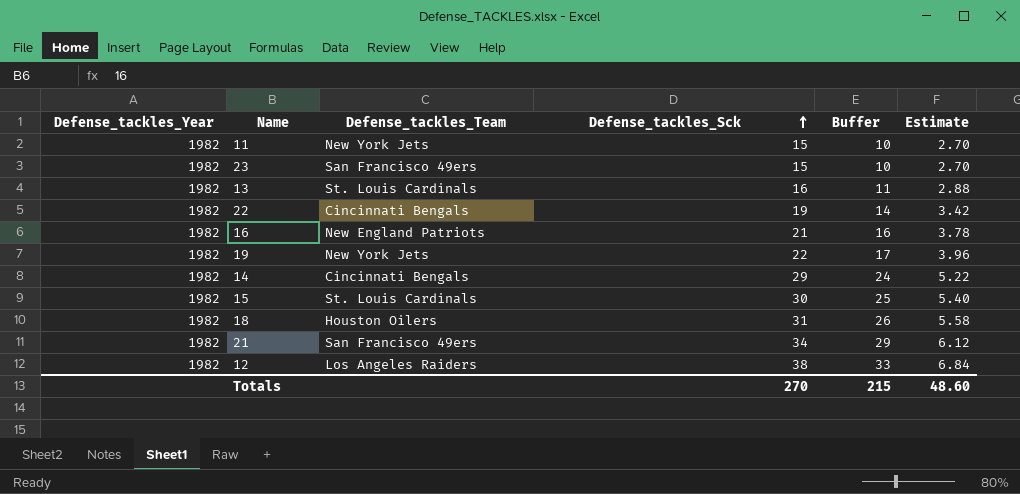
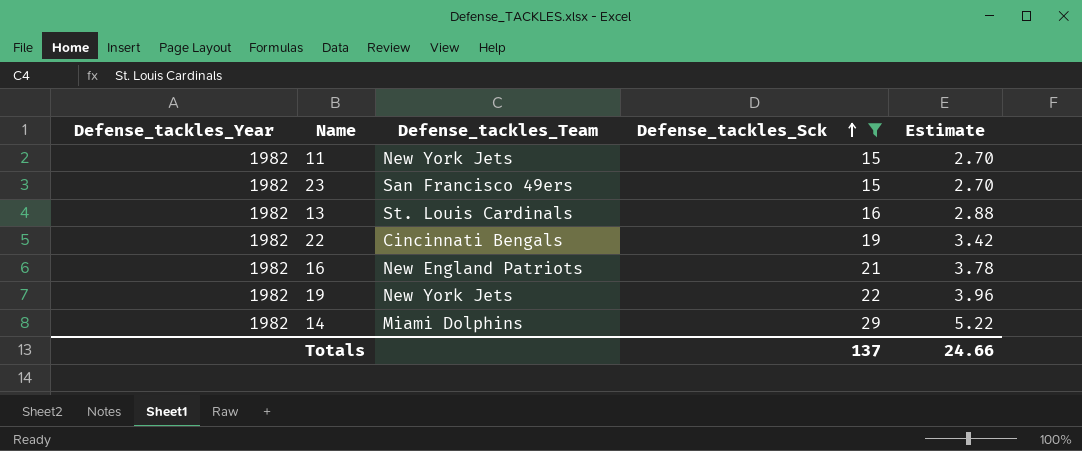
filter: none -> Defense_tackles_Sck <= 29
column Buffer | formula: [Defense_tackles_Sck] - 5 -> none
14 | Defense_tackles_Team: Cincinnati Bengals -> Miami Dolphins
Totals | Defense_tackles_Sck: 270 -> 137
Totals | Estimate: 48.60 -> 24.66

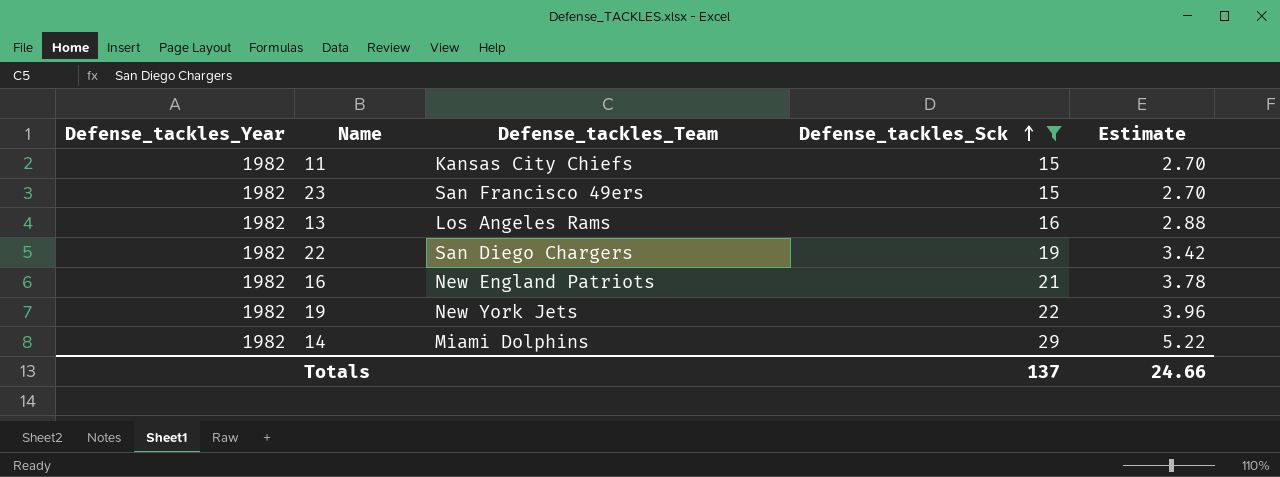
11 | Defense_tackles_Team: New York Jets -> Kansas City Chiefs
13 | Defense_tackles_Team: St. Louis Cardinals -> Los Angeles Rams
22 | Defense_tackles_Team: Cincinnati Bengals -> San Diego Chargers

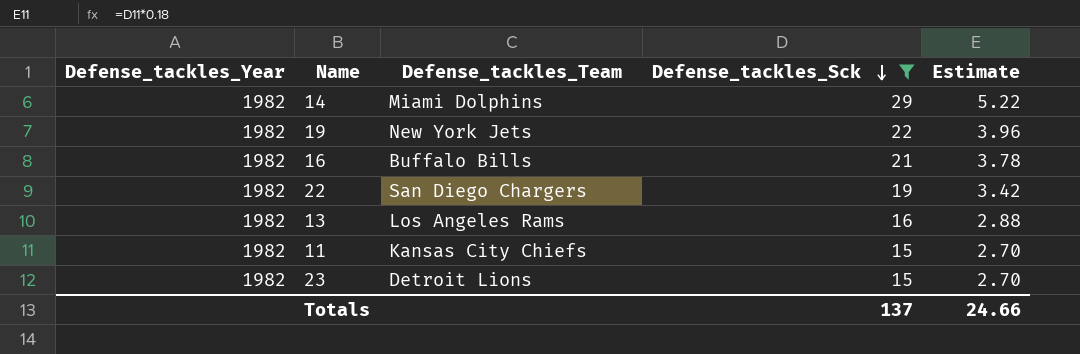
row order: Defense_tackles_Sck ascending -> Defense_tackles_Sck descending
16 | Defense_tackles_Team: New England Patriots -> Buffalo Bills
23 | Defense_tackles_Team: San Francisco 49ers -> Detroit Lions

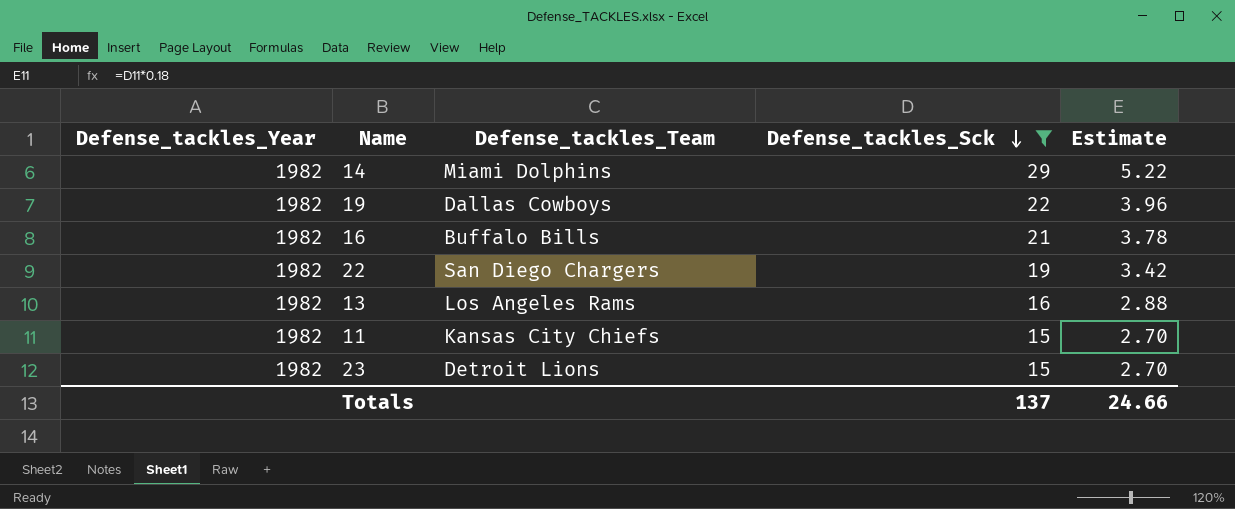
19 | Defense_tackles_Team: New York Jets -> Dallas Cowboys

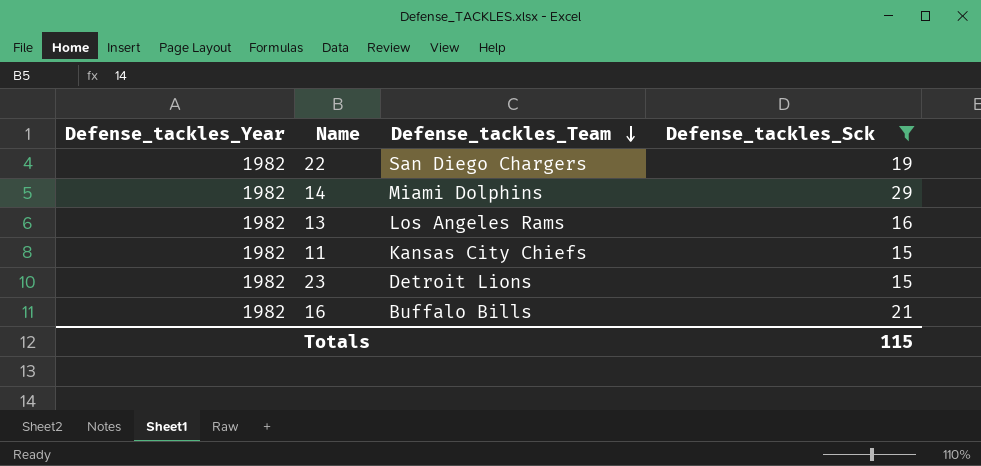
row order: Defense_tackles_Sck descending -> Defense_tackles_Team descending
column Estimate | formula: [Defense_tackles_Sck] * 0.18 -> none
row 19: 1982 | Dallas Cowboys | 22 | 3.96 -> none
Totals | Defense_tackles_Sck: 137 -> 115

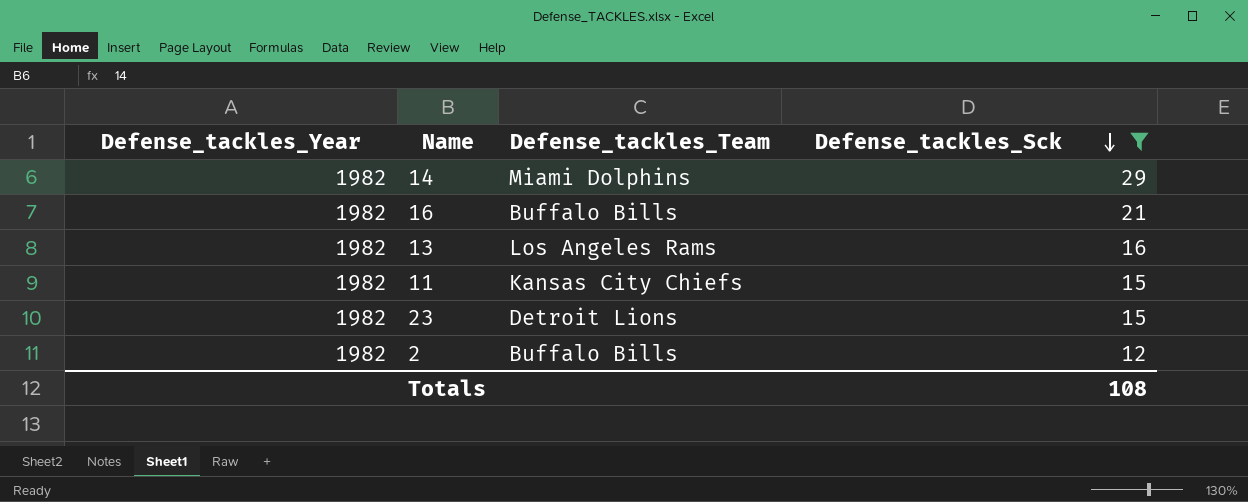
row order: Defense_tackles_Team descending -> Defense_tackles_Sck descending
row 22: 1982 | San Diego Chargers | 19 -> none
row 2: none -> 1982 | Buffalo Bills | 12
Totals | Defense_tackles_Sck: 115 -> 108

